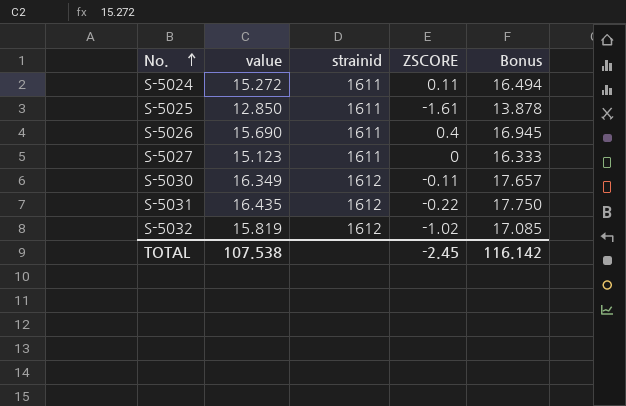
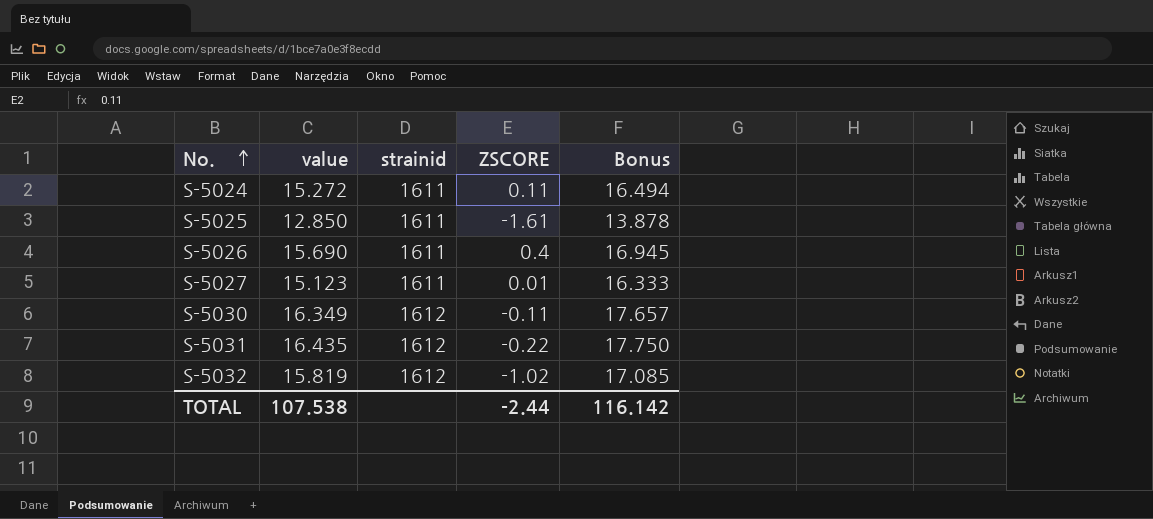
S-5027 | ZSCORE: 0 -> 0.01
TOTAL | ZSCORE: -2.45 -> -2.44

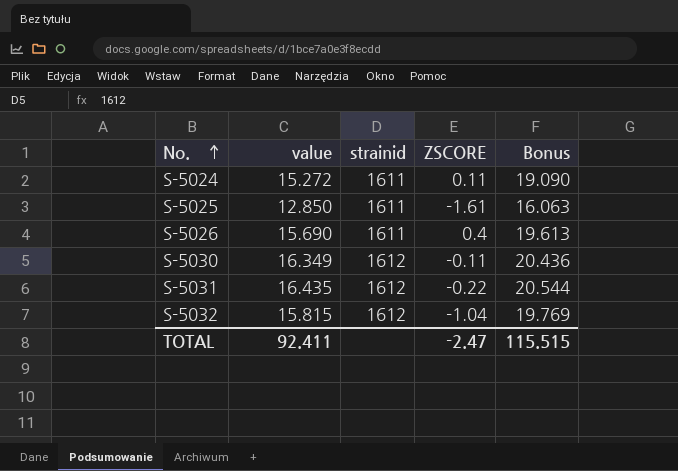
column Bonus | formula: [value] * 1.08 -> [value] * 1.25
row S-5027: 15.123 | 1611 | 0.01 | 16.333 -> none
S-5032 | value: 15.819 -> 15.815
S-5032 | ZSCORE: -1.02 -> -1.04
TOTAL | value: 107.538 -> 92.411
TOTAL | ZSCORE: -2.44 -> -2.47
TOTAL | Bonus: 116.142 -> 115.515

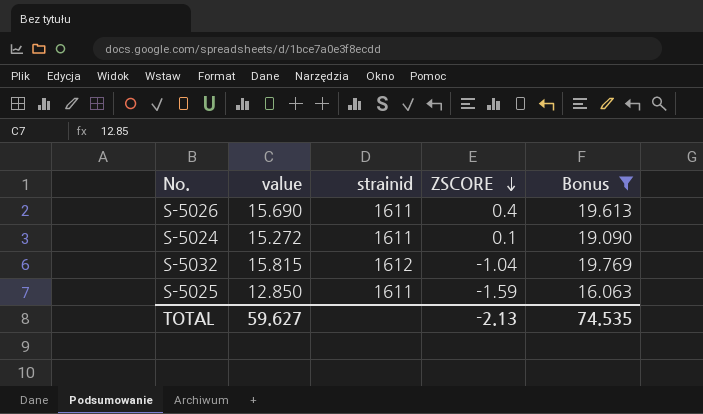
filter: none -> Bonus <= 19.769
row order: No. ascending -> ZSCORE descending
S-5024 | ZSCORE: 0.11 -> 0.1
S-5025 | ZSCORE: -1.61 -> -1.59
TOTAL | value: 92.411 -> 59.627
TOTAL | ZSCORE: -2.47 -> -2.13
TOTAL | Bonus: 115.515 -> 74.535

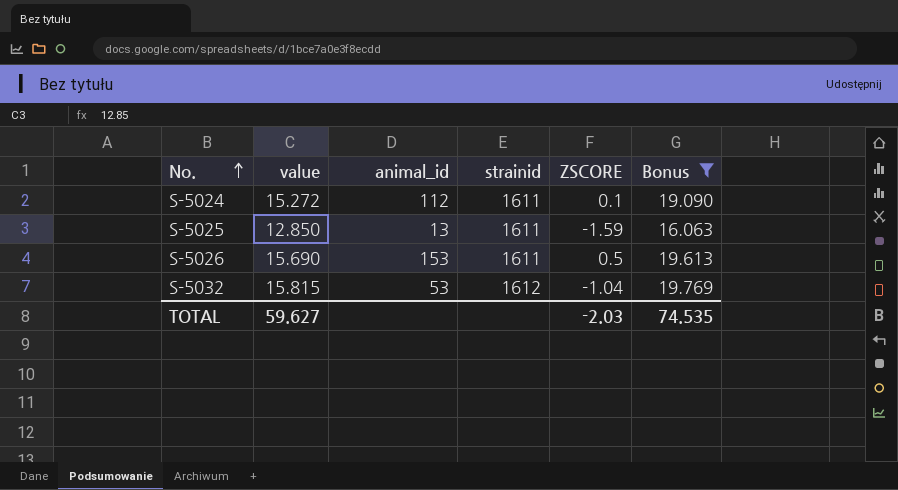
row order: ZSCORE descending -> No. ascending
column animal_id | position: none -> 3
S-5026 | ZSCORE: 0.4 -> 0.5
TOTAL | ZSCORE: -2.13 -> -2.03

